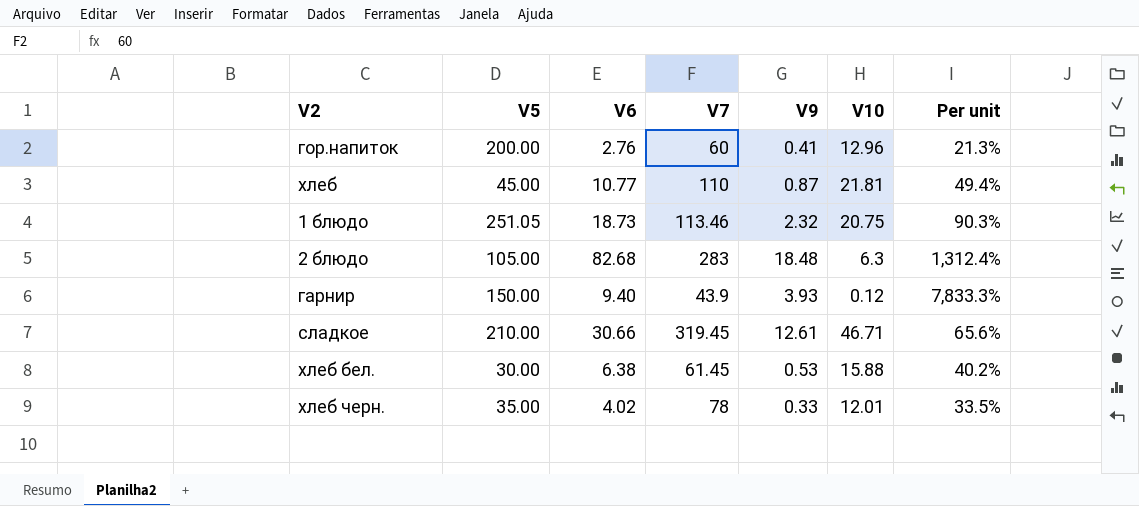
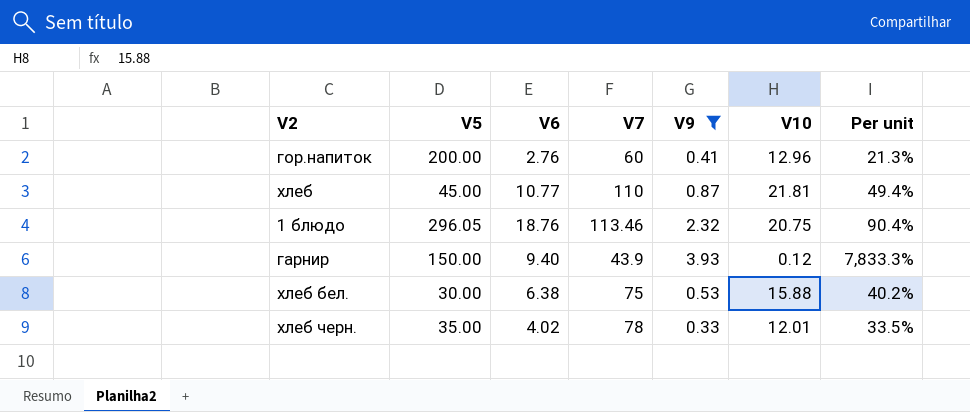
filter: none -> V9 <= 3.93
1 блюдо | V5: 251.05 -> 296.05
1 блюдо | V6: 18.73 -> 18.76
1 блюдо | Per unit: 90.3% -> 90.4%
хлеб бел. | V7: 61.45 -> 75

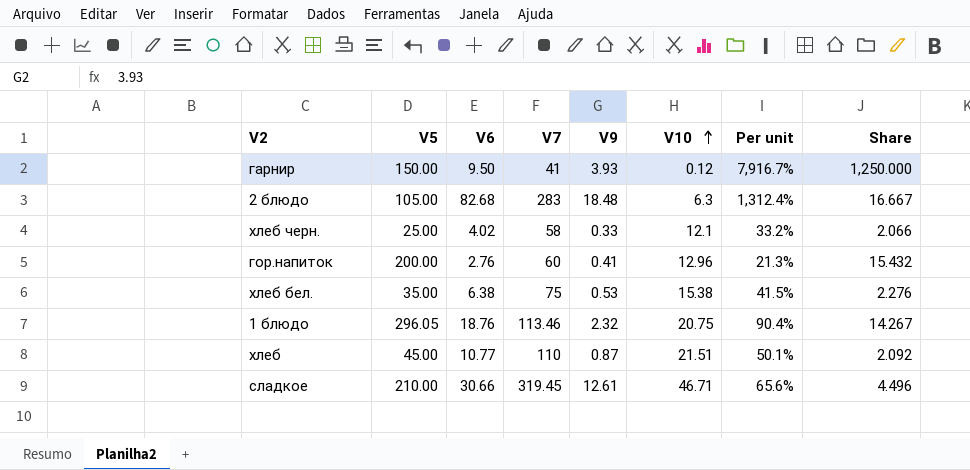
filter: V9 <= 3.93 -> none
row order: none -> V10 ascending
column Share | formula: none -> [V5] / [V10]
гарнир | V6: 9.40 -> 9.50
гарнир | V7: 43.9 -> 41
гарнир | Per unit: 7,833.3% -> 7,916.7%
хлеб черн. | V5: 35.00 -> 25.00
хлеб черн. | V7: 78 -> 58
хлеб черн. | V10: 12.01 -> 12.1
хлеб черн. | Per unit: 33.5% -> 33.2%
хлеб бел. | V5: 30.00 -> 35.00
хлеб бел. | V10: 15.88 -> 15.38
хлеб бел. | Per unit: 40.2% -> 41.5%
хлеб | V10: 21.81 -> 21.51
хлеб | Per unit: 49.4% -> 50.1%

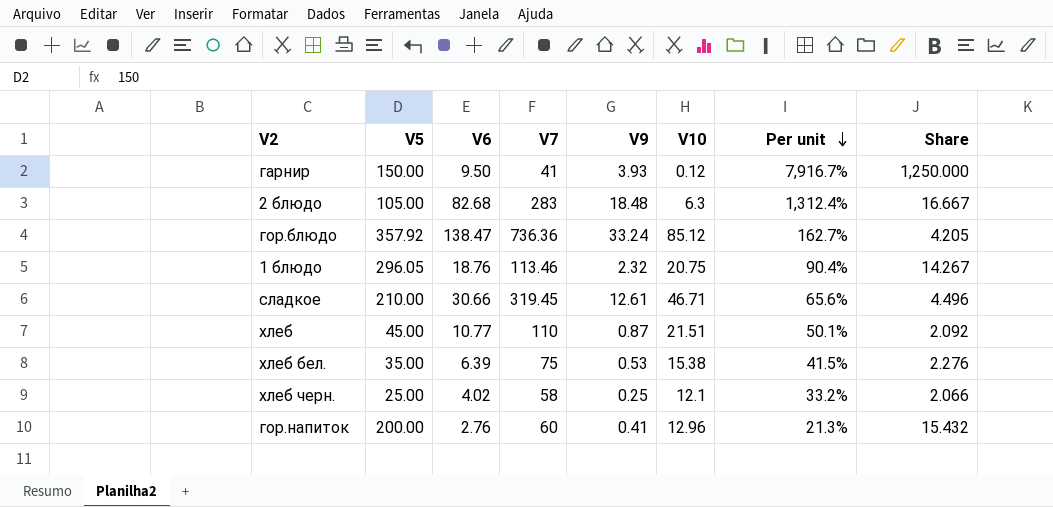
row order: V10 ascending -> Per unit descending
row гор.блюдо: none -> 357.92 | 138.47 | 736.36 | 33.24 | 85.12 | 162.7% | 4.205
хлеб бел. | V6: 6.38 -> 6.39
хлеб черн. | V9: 0.33 -> 0.25

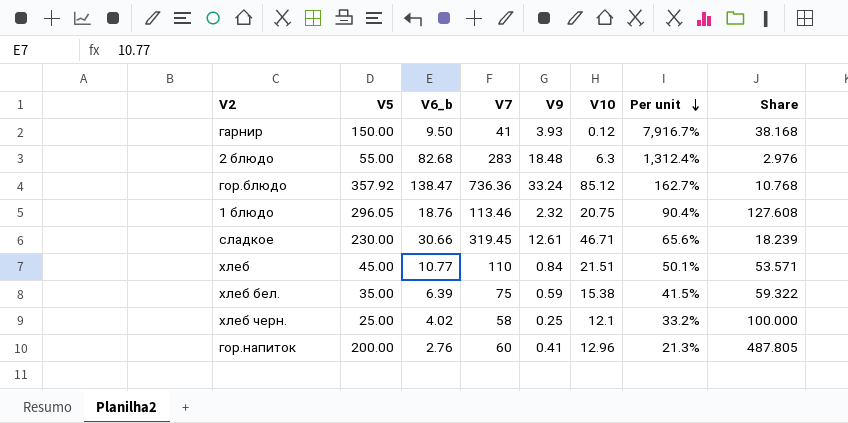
column name: V6 -> V6_b
column Share | formula: [V5] / [V10] -> [V5] / [V9]
2 блюдо | V5: 105.00 -> 55.00
сладкое | V5: 210.00 -> 230.00
хлеб | V9: 0.87 -> 0.84
хлеб бел. | V9: 0.53 -> 0.59

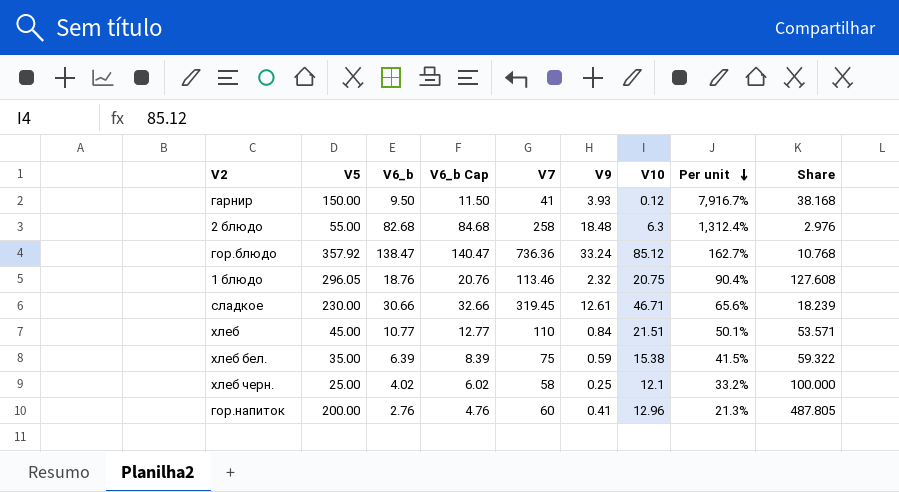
column V6_b Cap | formula: none -> [V6_b] + 2
2 блюдо | V7: 283 -> 258

